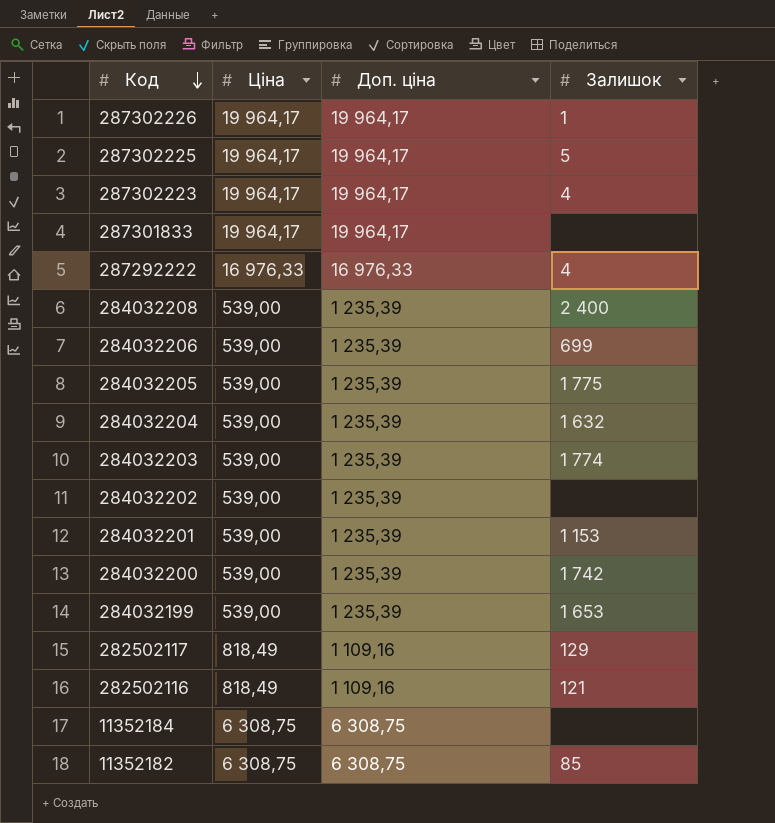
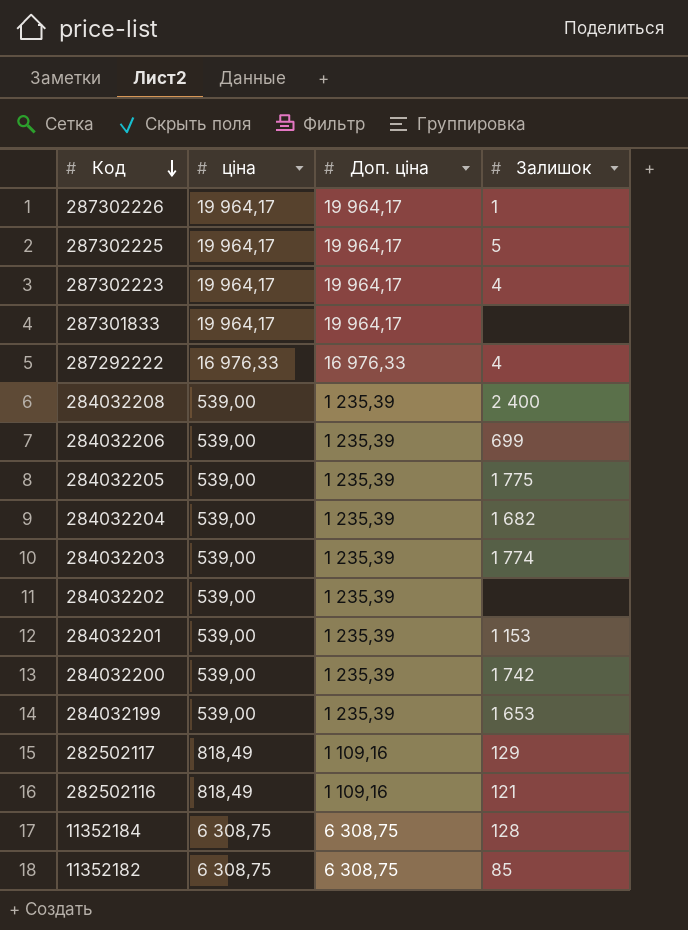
column name: Ціна -> ціна
284032204 | Залишок: 1 632 -> 1 682
11352184 | Залишок: none -> 128

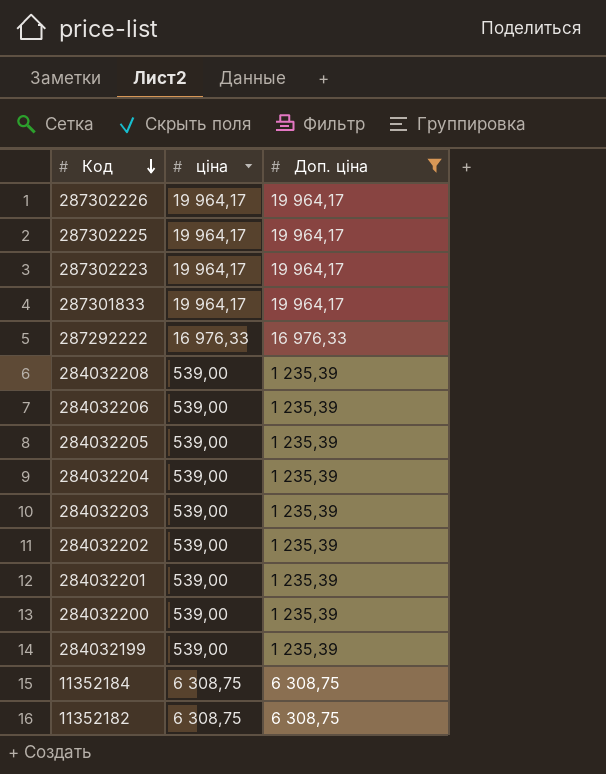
filter: none -> Доп. ціна != 1 109,16
column Залишок | position: 4 -> none

